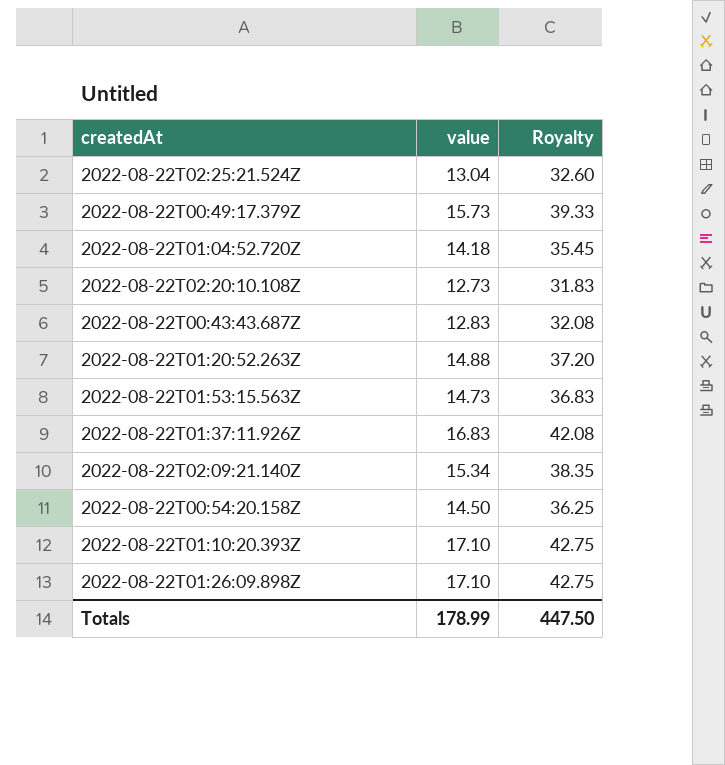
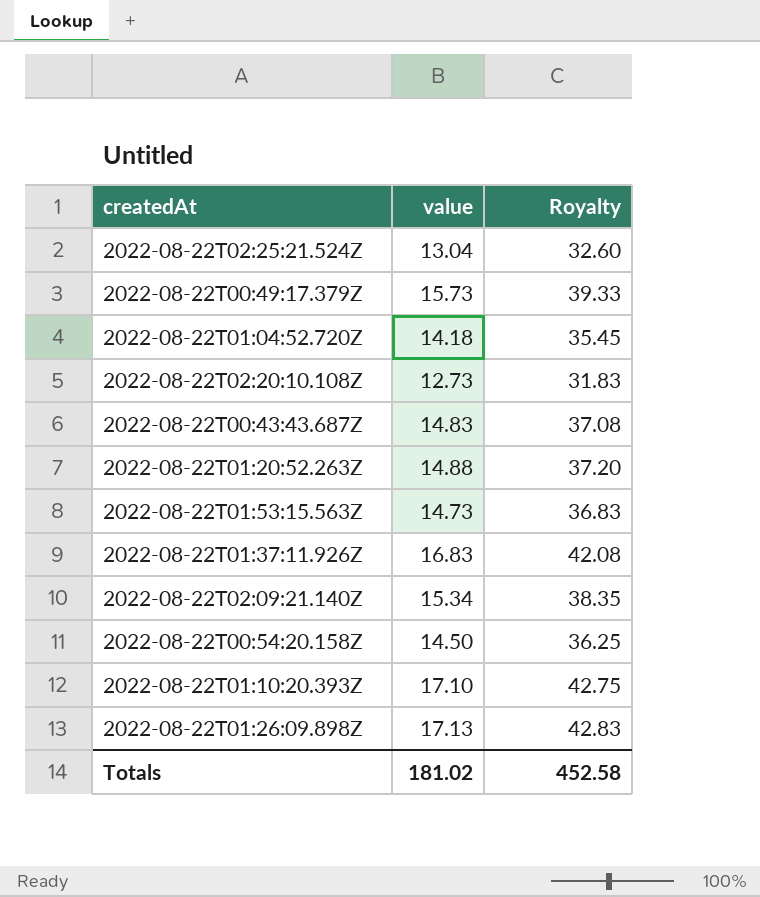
2022-08-22T00:43:43.687Z | value: 12.83 -> 14.83
2022-08-22T00:43:43.687Z | Royalty: 32.08 -> 37.08
2022-08-22T01:26:09.898Z | value: 17.10 -> 17.13
2022-08-22T01:26:09.898Z | Royalty: 42.75 -> 42.83
Totals | value: 178.99 -> 181.02
Totals | Royalty: 447.50 -> 452.58

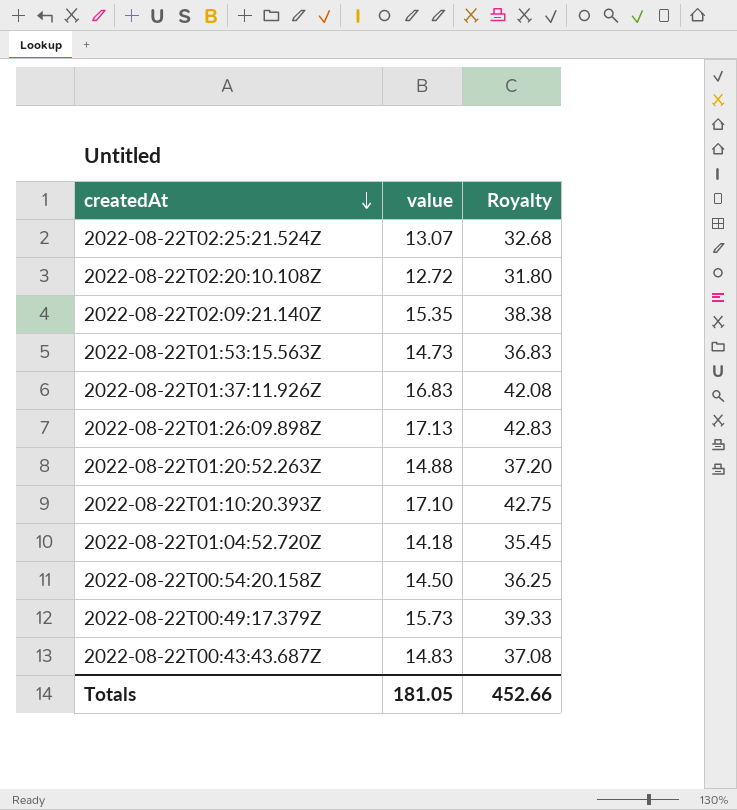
row order: none -> createdAt descending
2022-08-22T02:25:21.524Z | value: 13.04 -> 13.07
2022-08-22T02:25:21.524Z | Royalty: 32.60 -> 32.68
2022-08-22T02:20:10.108Z | value: 12.73 -> 12.72
2022-08-22T02:20:10.108Z | Royalty: 31.83 -> 31.80
2022-08-22T02:09:21.140Z | value: 15.34 -> 15.35
2022-08-22T02:09:21.140Z | Royalty: 38.35 -> 38.38
Totals | value: 181.02 -> 181.05
Totals | Royalty: 452.58 -> 452.66

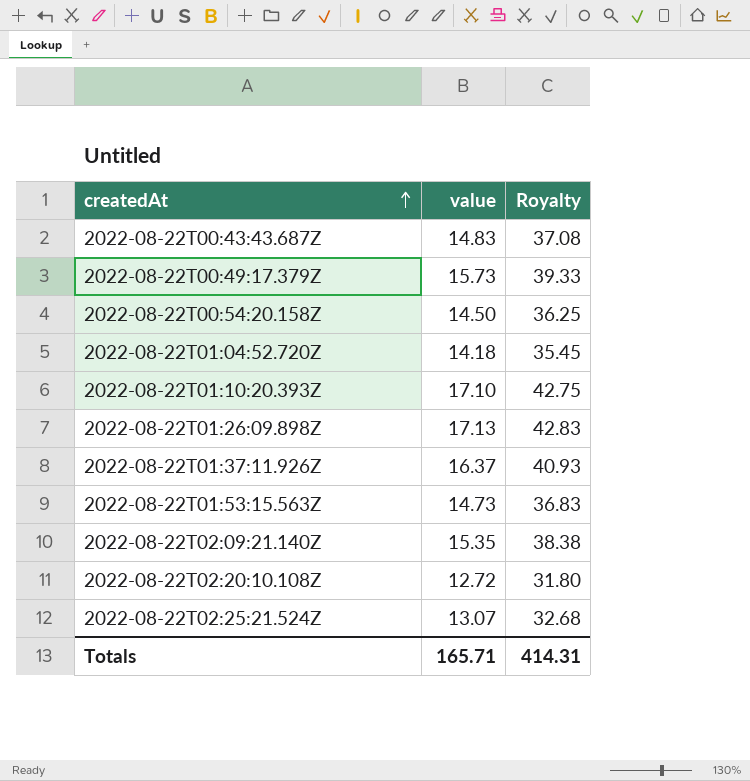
row order: createdAt descending -> createdAt ascending
row 2022-08-22T01:20:52.263Z: 14.88 | 37.20 -> none
2022-08-22T01:37:11.926Z | value: 16.83 -> 16.37
2022-08-22T01:37:11.926Z | Royalty: 42.08 -> 40.93
Totals | value: 181.05 -> 165.71
Totals | Royalty: 452.66 -> 414.31

